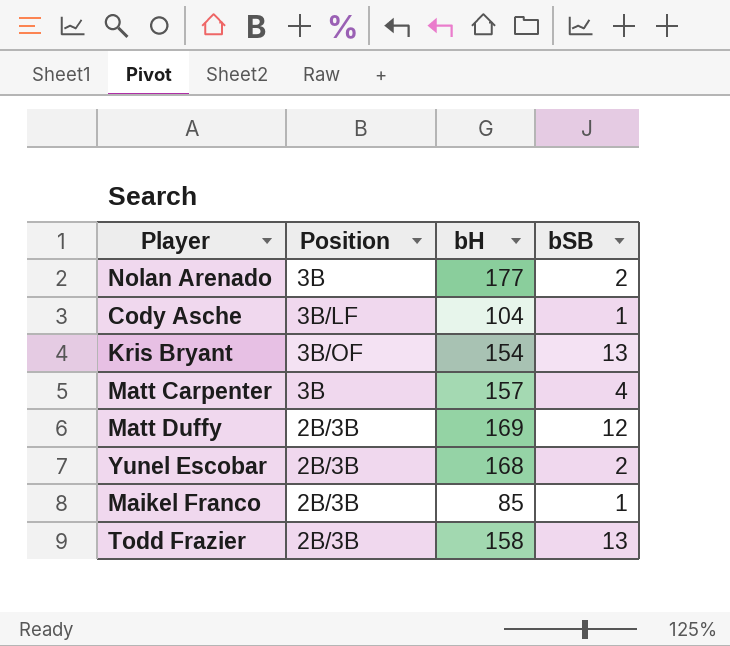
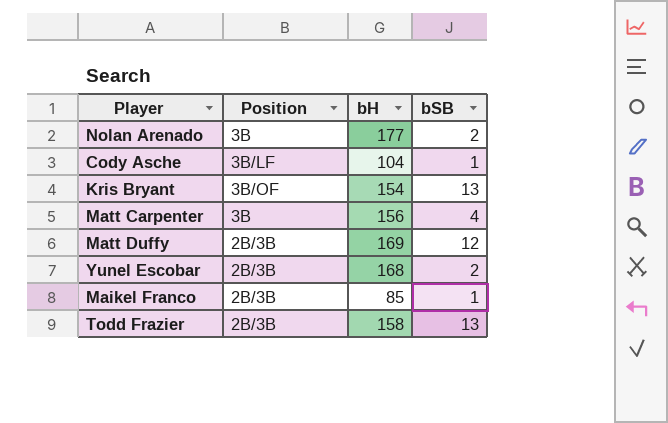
Matt Carpenter | bH: 157 -> 156

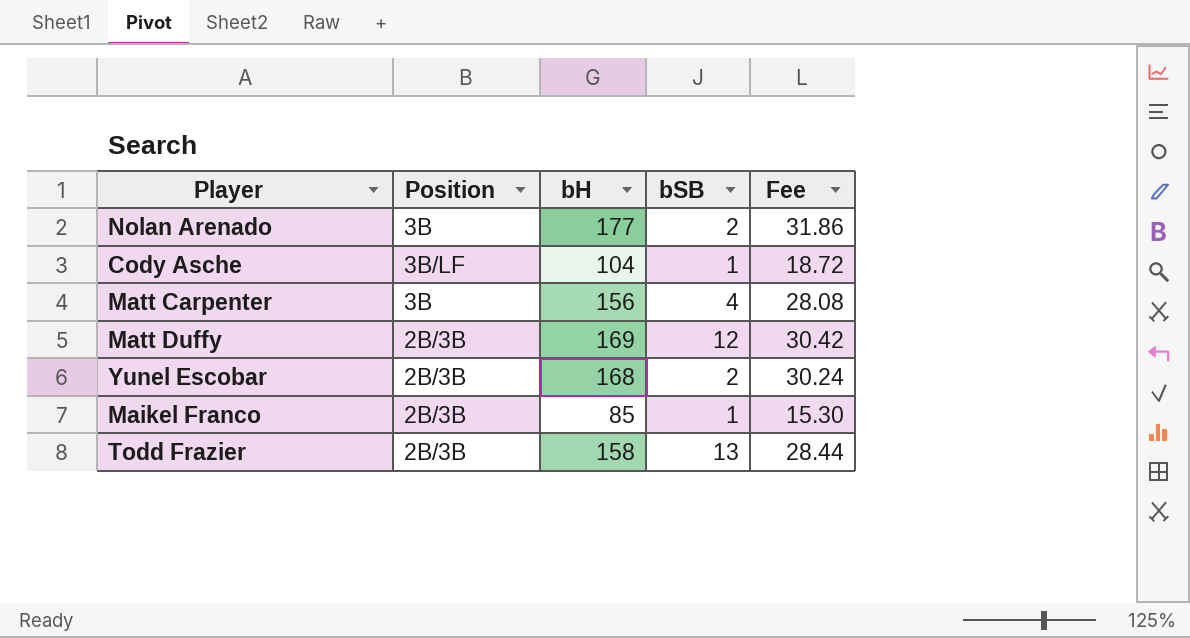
column Fee | formula: none -> [bH] * 0.18
row Kris Bryant: 3B/OF | 154 | 13 -> none

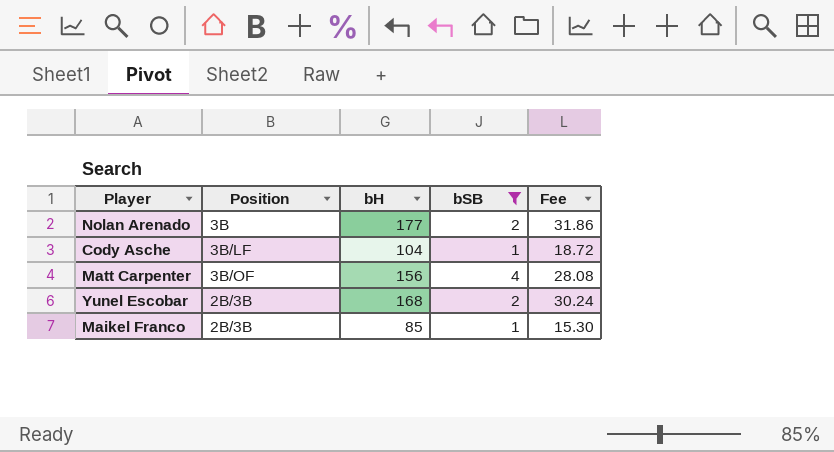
filter: none -> bSB <= 4
Matt Carpenter | Position: 3B -> 3B/OF

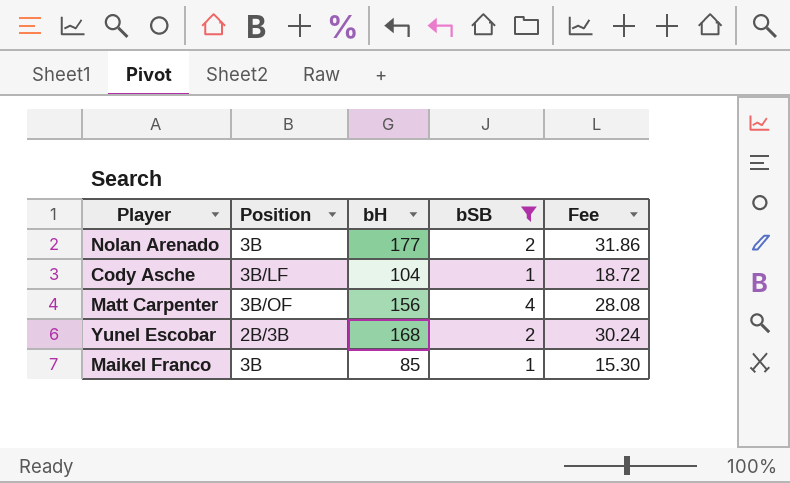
Maikel Franco | Position: 2B/3B -> 3B

